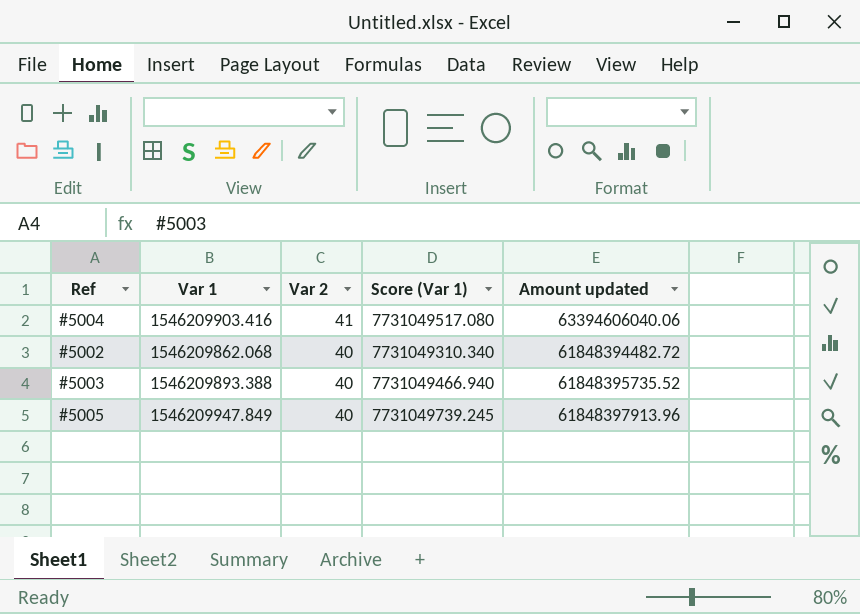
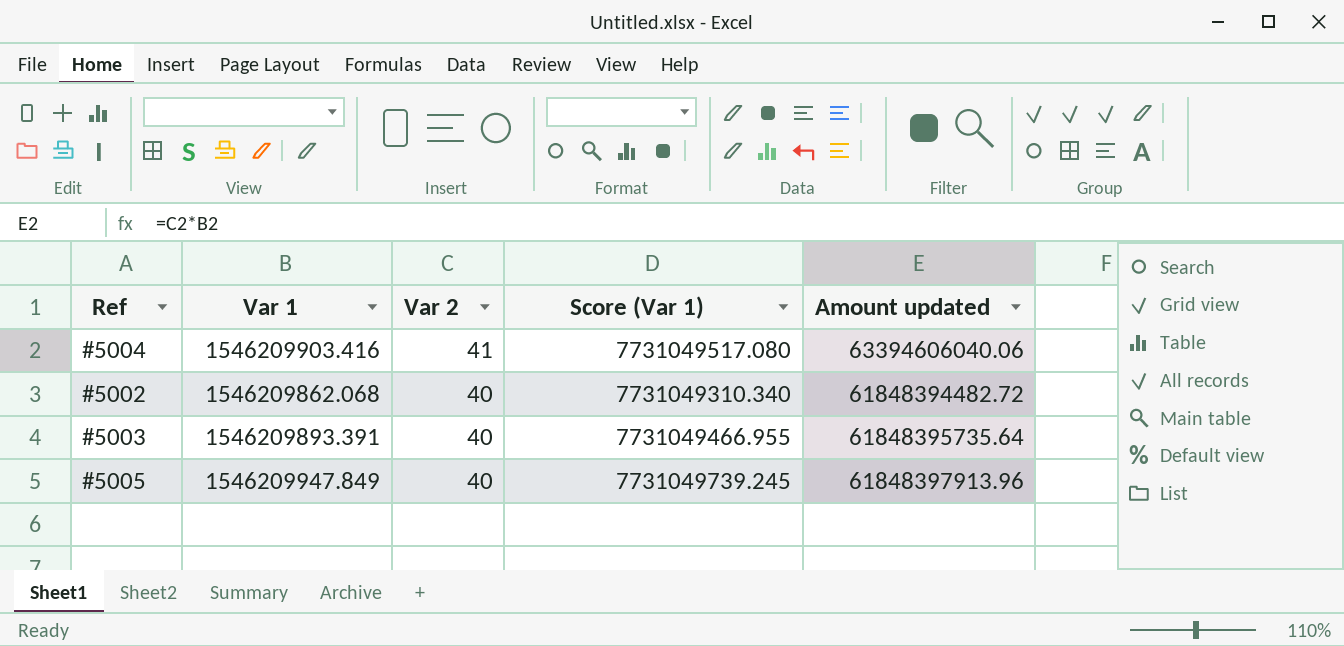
#5003 | Var 1: 1546209893.388 -> 1546209893.391
#5003 | Score (Var 1): 7731049466.940 -> 7731049466.955
#5003 | Amount updated: 61848395735.52 -> 61848395735.64

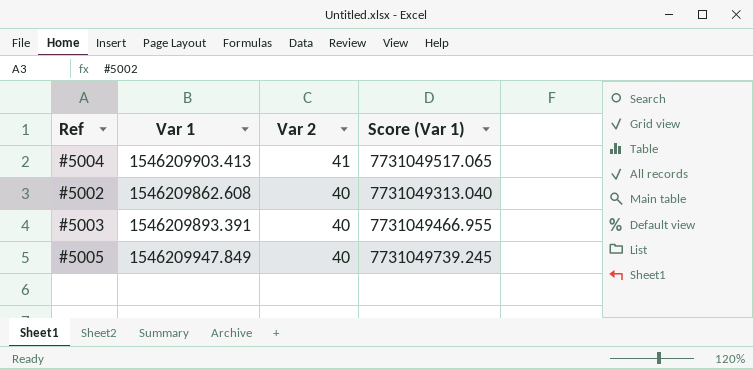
column Amount updated | formula: [Var 1] * [Var 2] -> none
#5004 | Var 1: 1546209903.416 -> 1546209903.413
#5004 | Score (Var 1): 7731049517.080 -> 7731049517.065
#5002 | Var 1: 1546209862.068 -> 1546209862.608
#5002 | Score (Var 1): 7731049310.340 -> 7731049313.040

